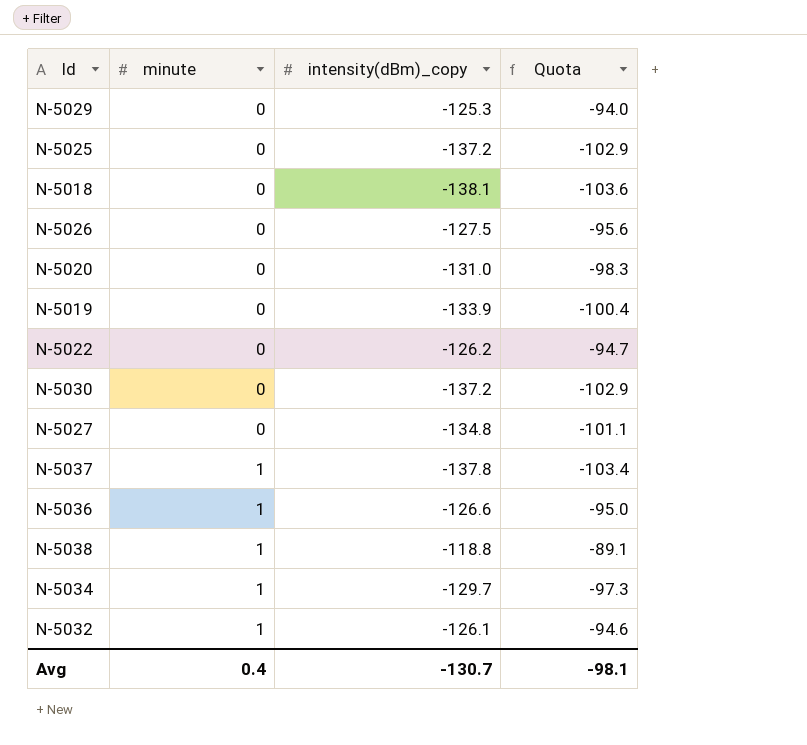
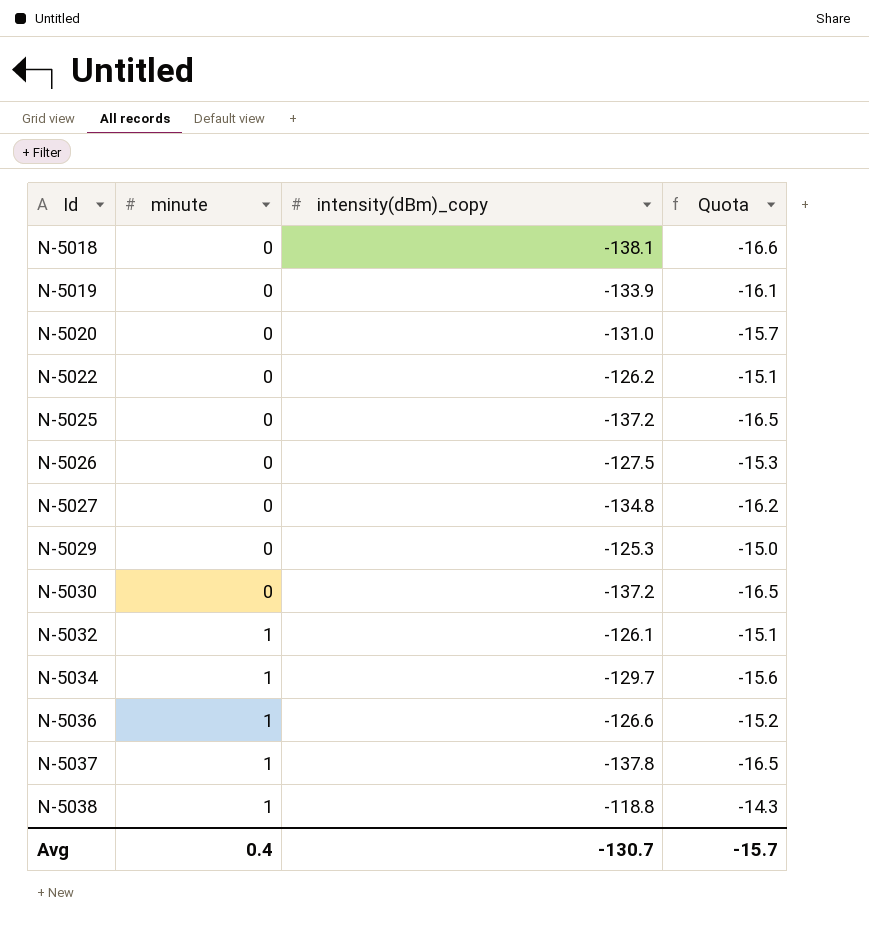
row order: minute ascending -> Id ascending
column Quota | formula: [intensity(dBm)_copy] * 0.75 -> [intensity(dBm)_copy] * 0.12
Avg | Quota: -98.1 -> -15.7

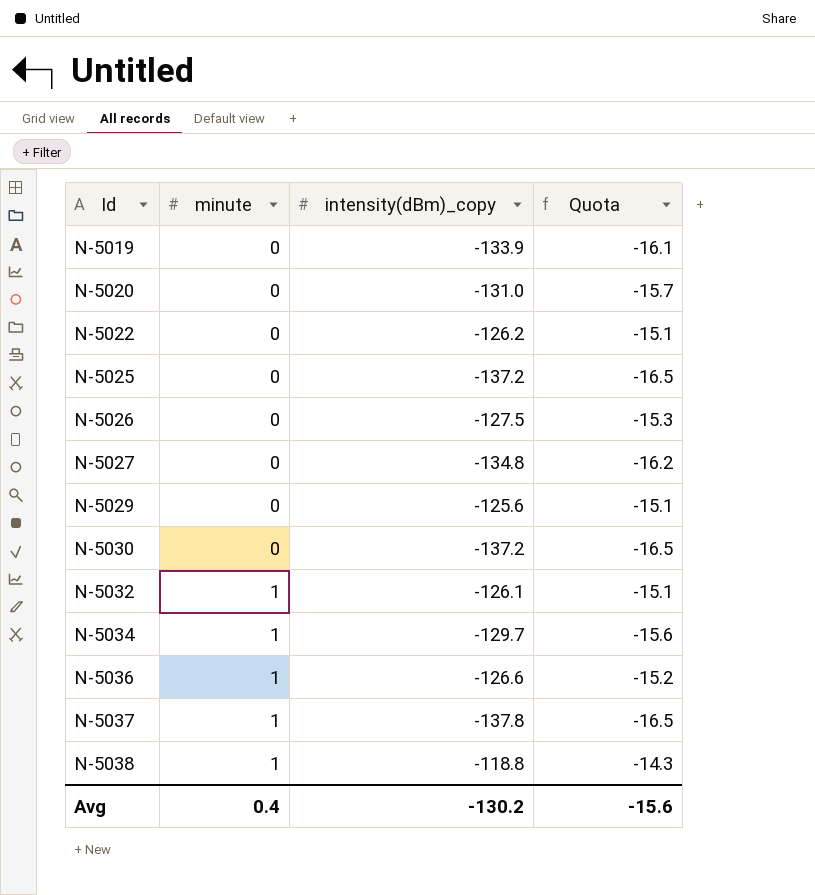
row N-5018: 0 | -138.1 | -16.6 -> none
N-5029 | intensity(dBm)_copy: -125.3 -> -125.6
N-5029 | Quota: -15.0 -> -15.1
Avg | intensity(dBm)_copy: -130.7 -> -130.2
Avg | Quota: -15.7 -> -15.6

